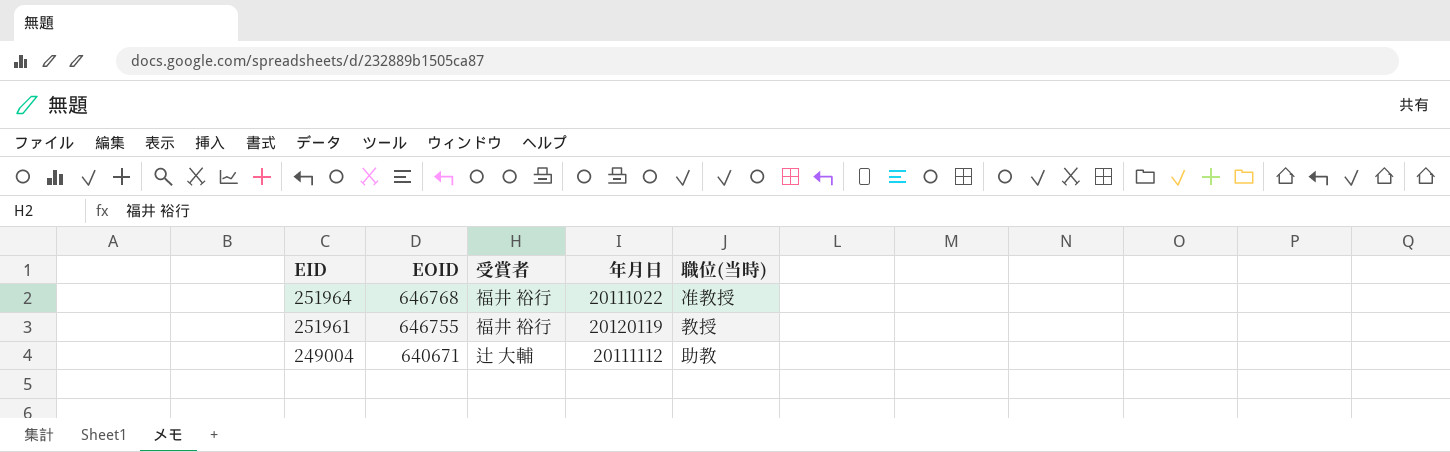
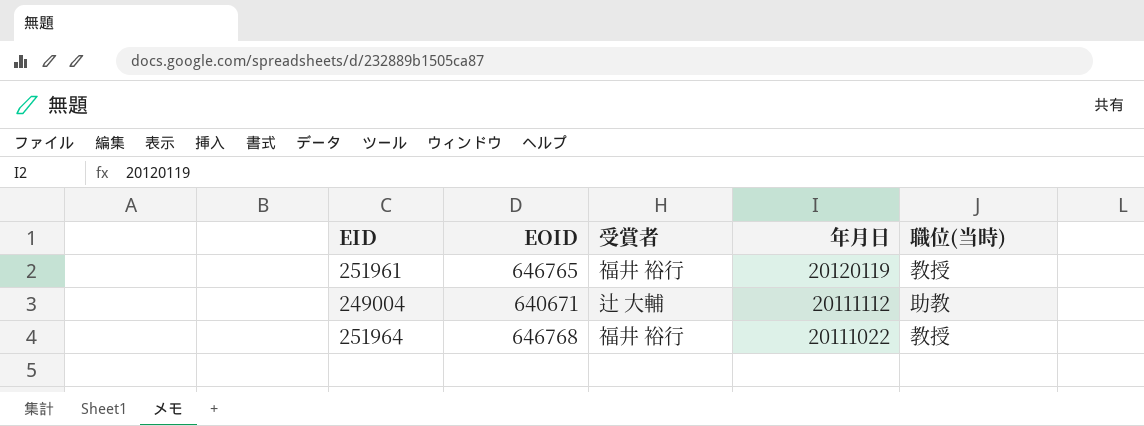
row order: EID descending -> 年月日 descending
251961 | EOID: 646755 -> 646765
251964 | 職位(当時): 准教授 -> 教授

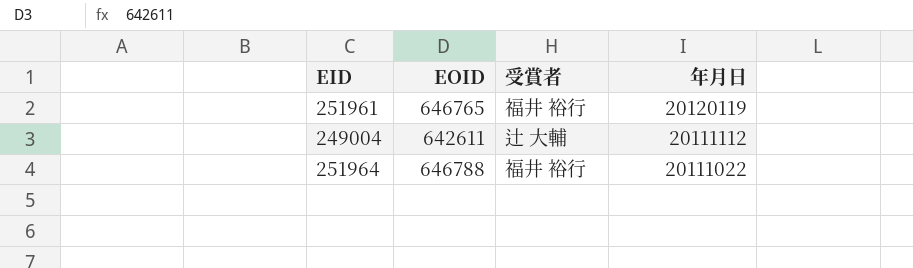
column 職位(当時) | position: 5 -> none
249004 | EOID: 640671 -> 642611
251964 | EOID: 646768 -> 646788

